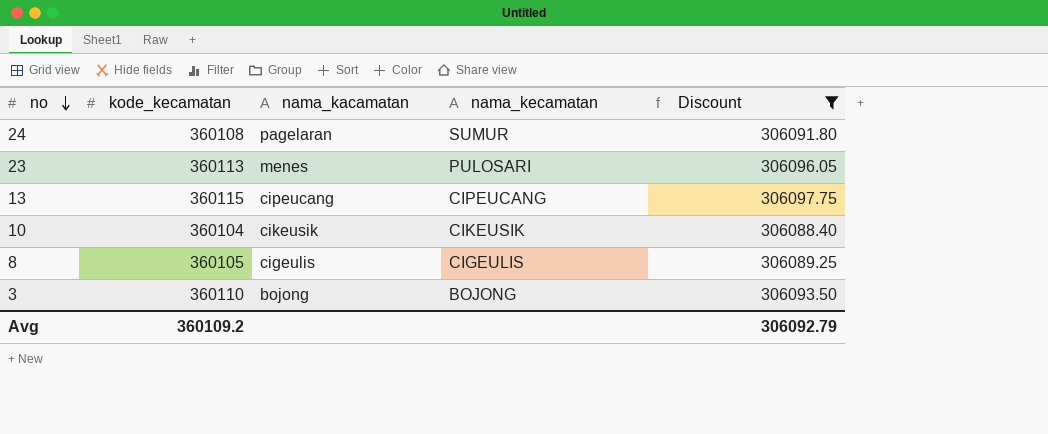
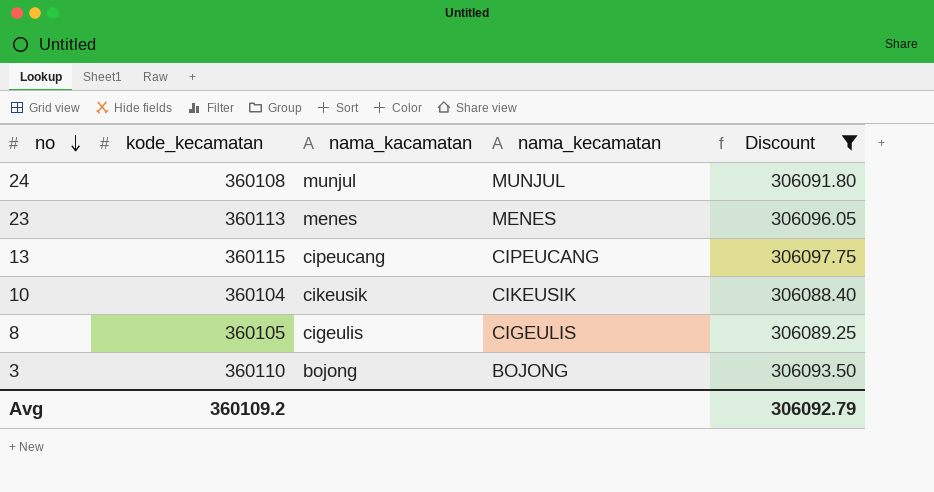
24 | nama_kacamatan: pagelaran -> munjul
24 | nama_kecamatan: SUMUR -> MUNJUL
23 | nama_kecamatan: PULOSARI -> MENES

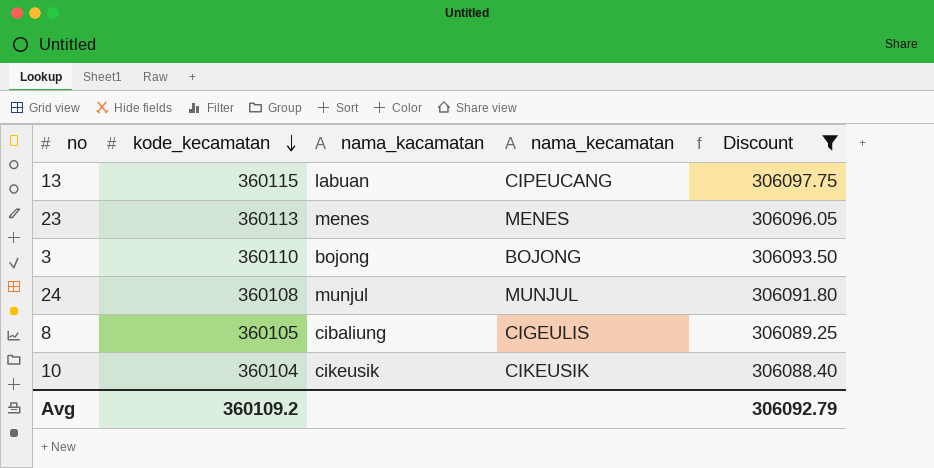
row order: no descending -> kode_kecamatan descending
13 | nama_kacamatan: cipeucang -> labuan
8 | nama_kacamatan: cigeulis -> cibaliung

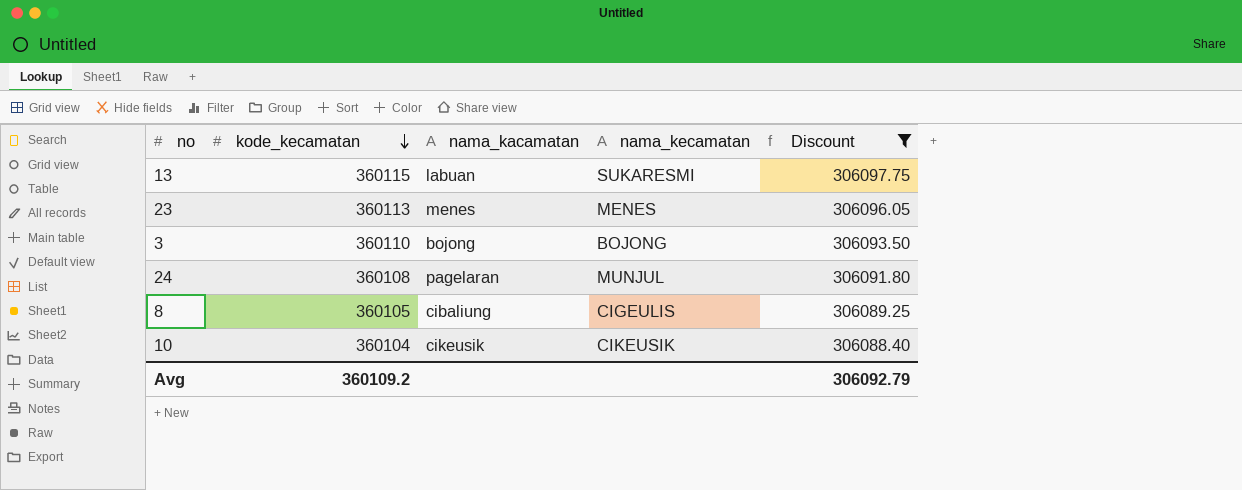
13 | nama_kecamatan: CIPEUCANG -> SUKARESMI
24 | nama_kacamatan: munjul -> pagelaran

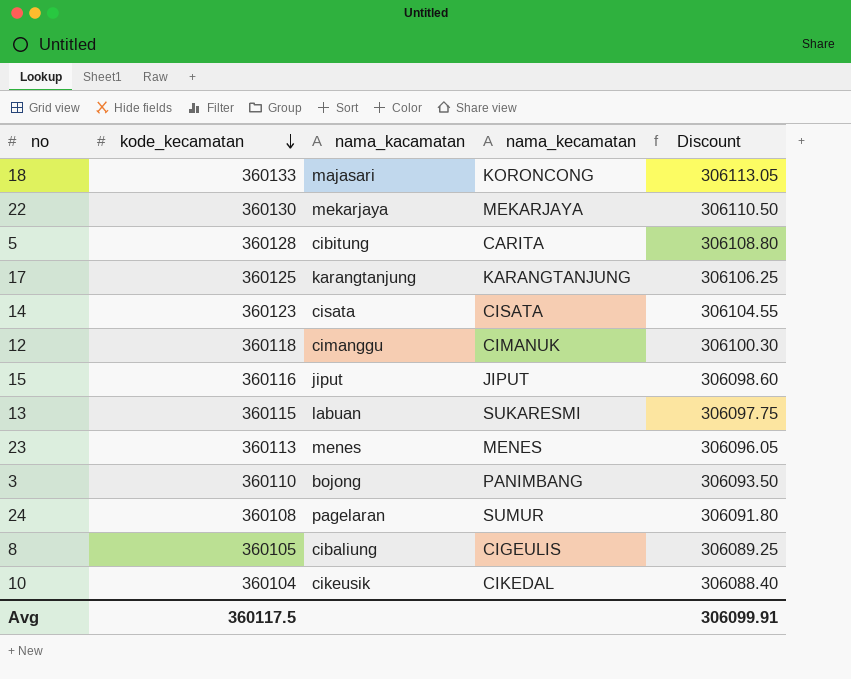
filter: Discount <= 306097.75 -> none
3 | nama_kecamatan: BOJONG -> PANIMBANG
24 | nama_kecamatan: MUNJUL -> SUMUR
10 | nama_kecamatan: CIKEUSIK -> CIKEDAL
Avg | kode_kecamatan: 360109.2 -> 360117.5
Avg | Discount: 306092.79 -> 306099.91

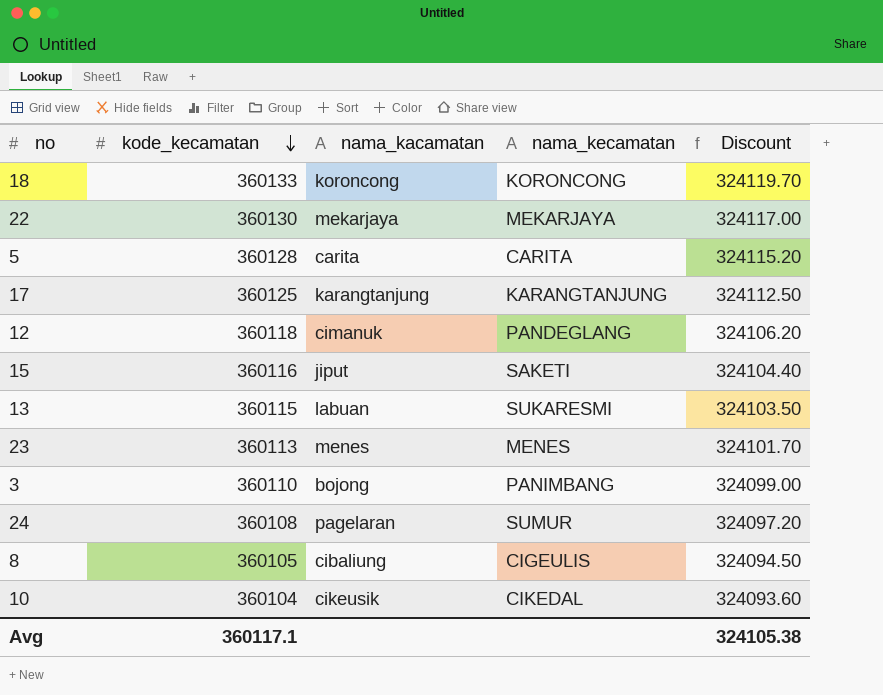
column Discount | formula: [kode_kecamatan] * 0.85 -> [kode_kecamatan] * 0.9
row 14: 360123 | cisata | CISATA | 306104.55 -> none
18 | nama_kacamatan: majasari -> koroncong
5 | nama_kacamatan: cibitung -> carita
12 | nama_kacamatan: cimanggu -> cimanuk
12 | nama_kecamatan: CIMANUK -> PANDEGLANG
15 | nama_kecamatan: JIPUT -> SAKETI
Avg | kode_kecamatan: 360117.5 -> 360117.1
Avg | Discount: 306099.91 -> 324105.38

